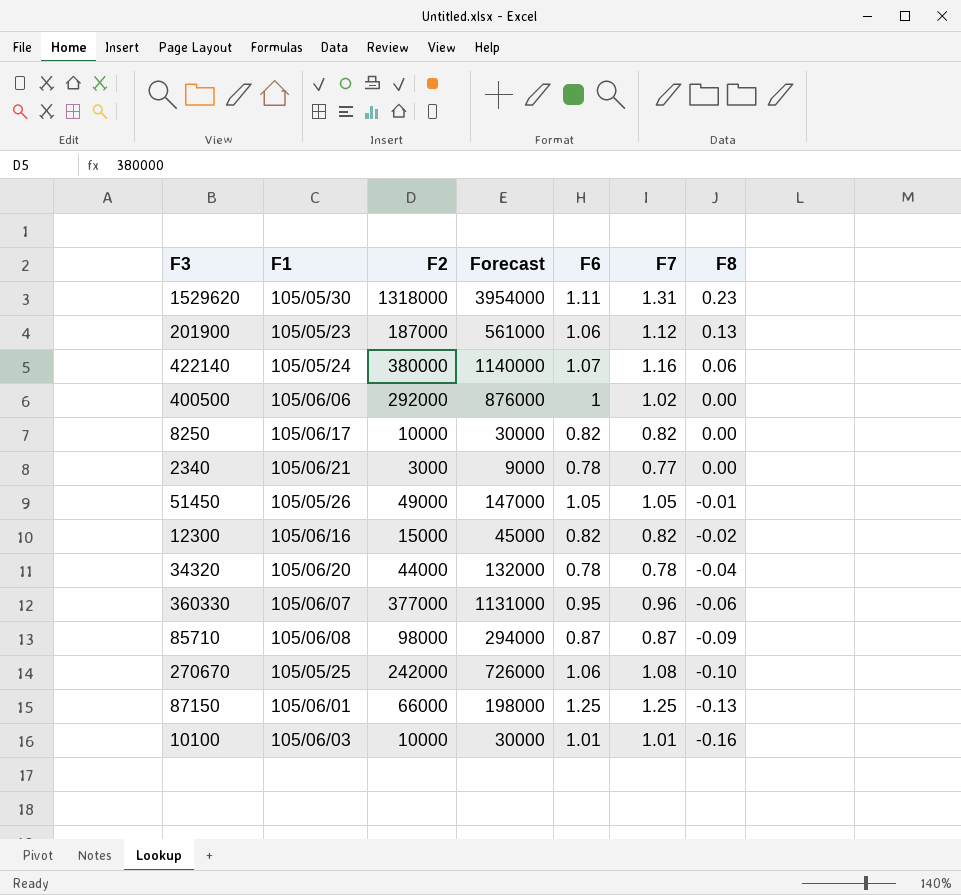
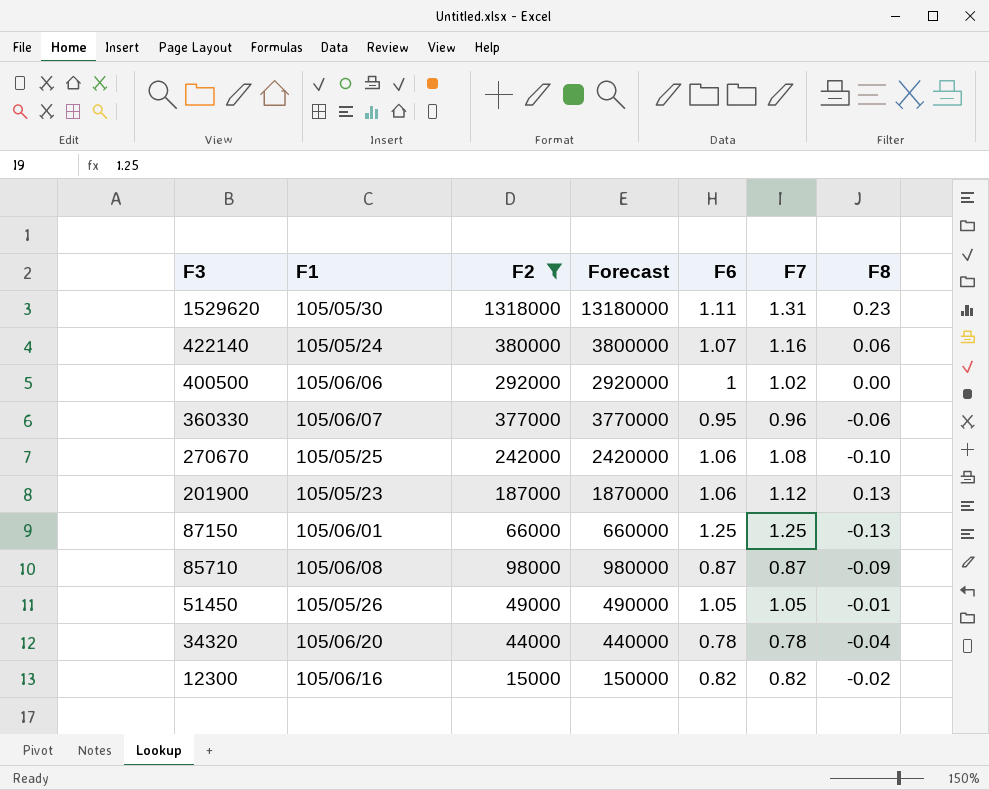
filter: none -> F2 >= 15000
row order: F8 descending -> F3 descending
column Forecast | formula: [F2] * 3 -> [F2] * 10

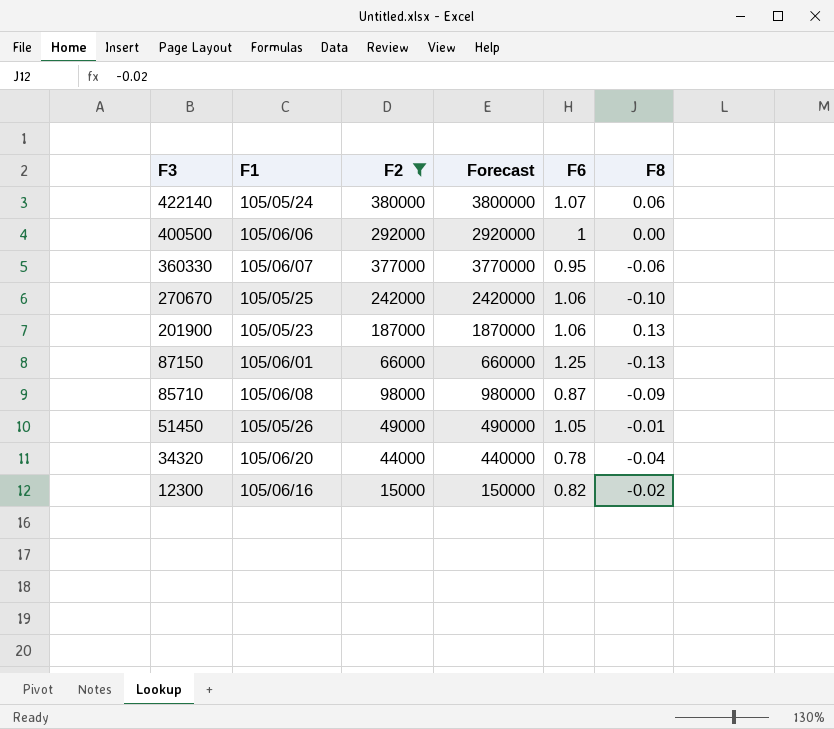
column F7 | position: 6 -> none
row 1529620: 105/05/30 | 1318000 | 13180000 | 1.11 | 1.31 | 0.23 -> none

